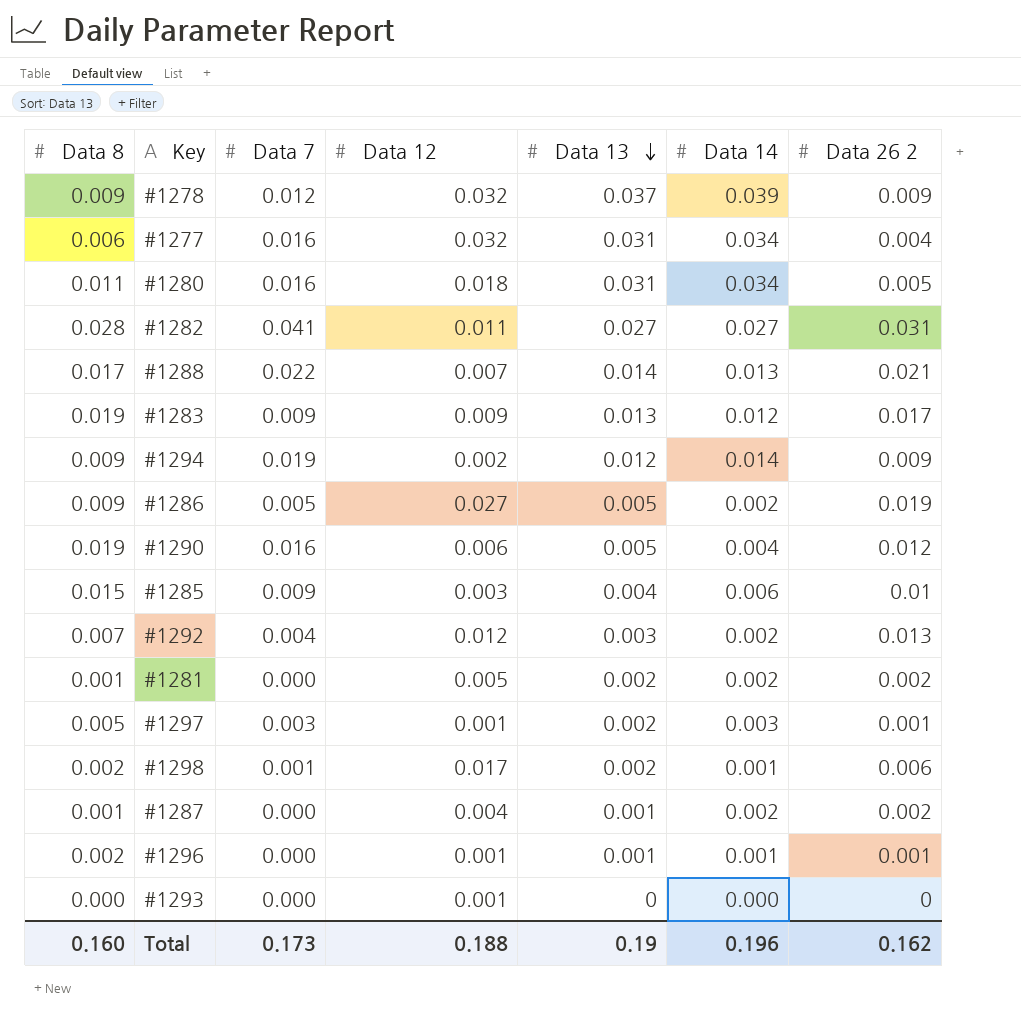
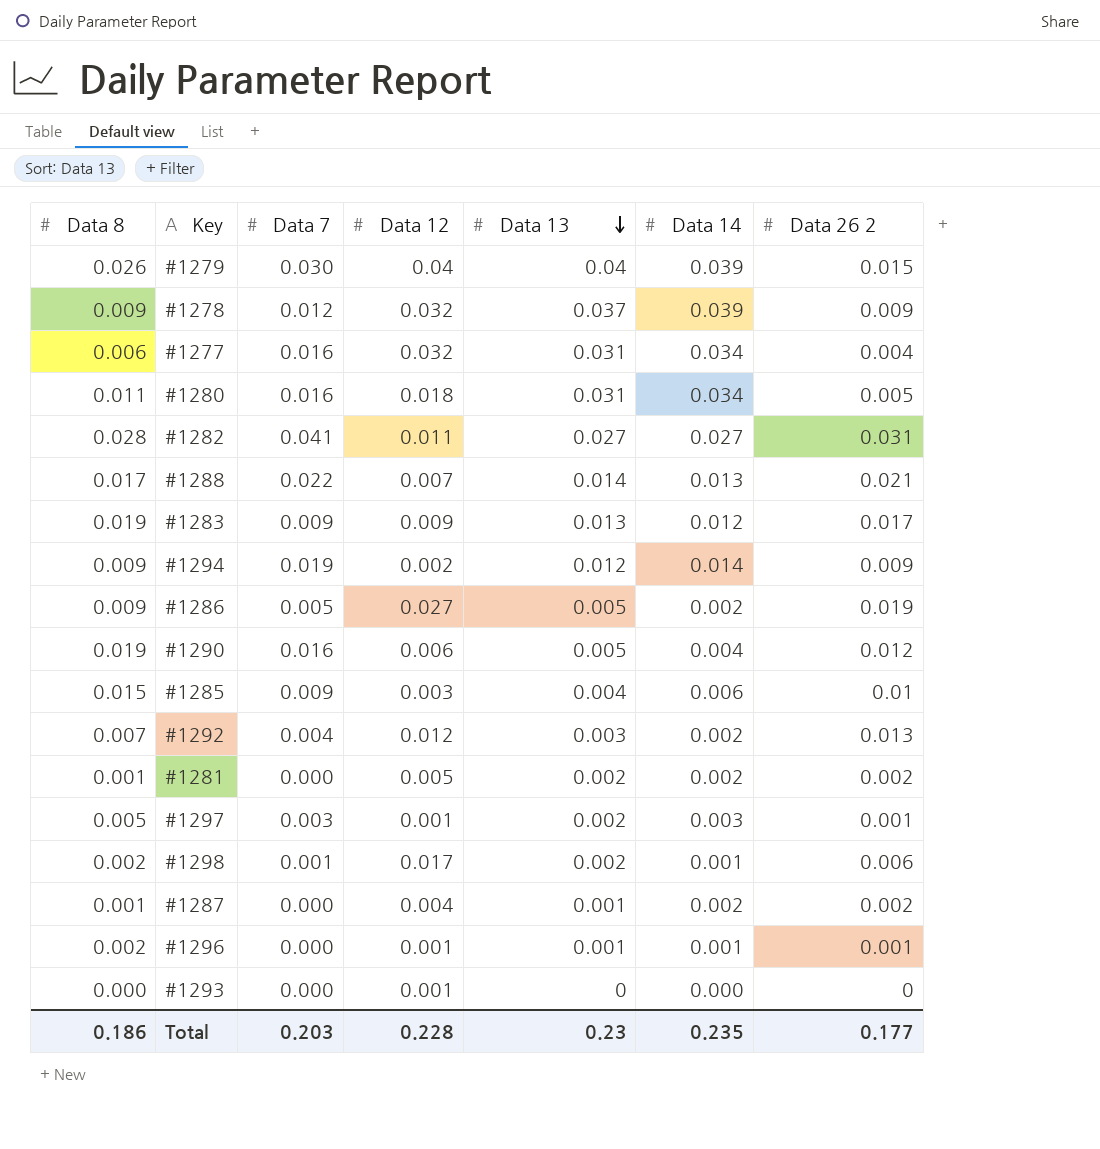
row #1279: none -> 0.026 | 0.030 | 0.04 | 0.04 | 0.039 | 0.015
Total | Data 8: 0.160 -> 0.186
Total | Data 7: 0.173 -> 0.203
Total | Data 12: 0.188 -> 0.228
Total | Data 13: 0.19 -> 0.23
Total | Data 14: 0.196 -> 0.235
Total | Data 26 2: 0.162 -> 0.177

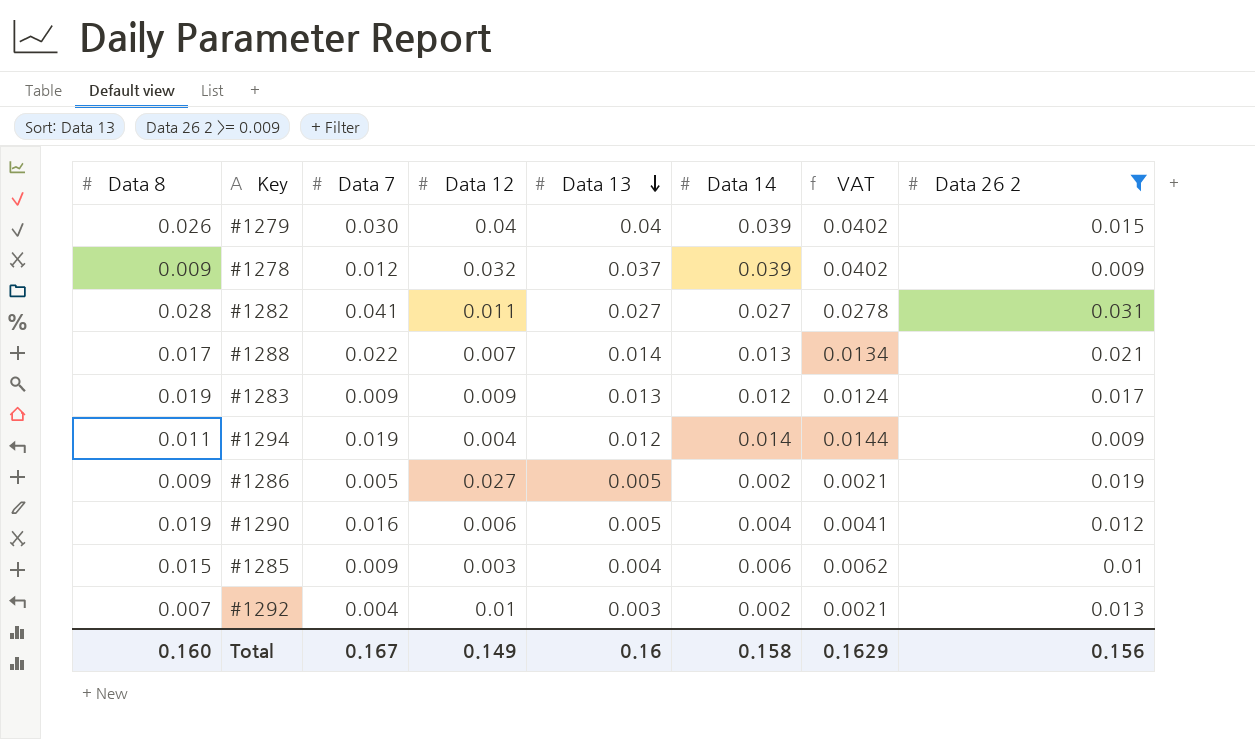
filter: none -> Data 26 2 >= 0.009
column VAT | formula: none -> [Data 14] * 1.03
#1294 | Data 8: 0.009 -> 0.011
#1294 | Data 12: 0.002 -> 0.004
#1292 | Data 12: 0.012 -> 0.01
Total | Data 8: 0.186 -> 0.160
Total | Data 7: 0.203 -> 0.167
Total | Data 12: 0.228 -> 0.149
Total | Data 13: 0.23 -> 0.16
Total | Data 14: 0.235 -> 0.158
Total | Data 26 2: 0.177 -> 0.156

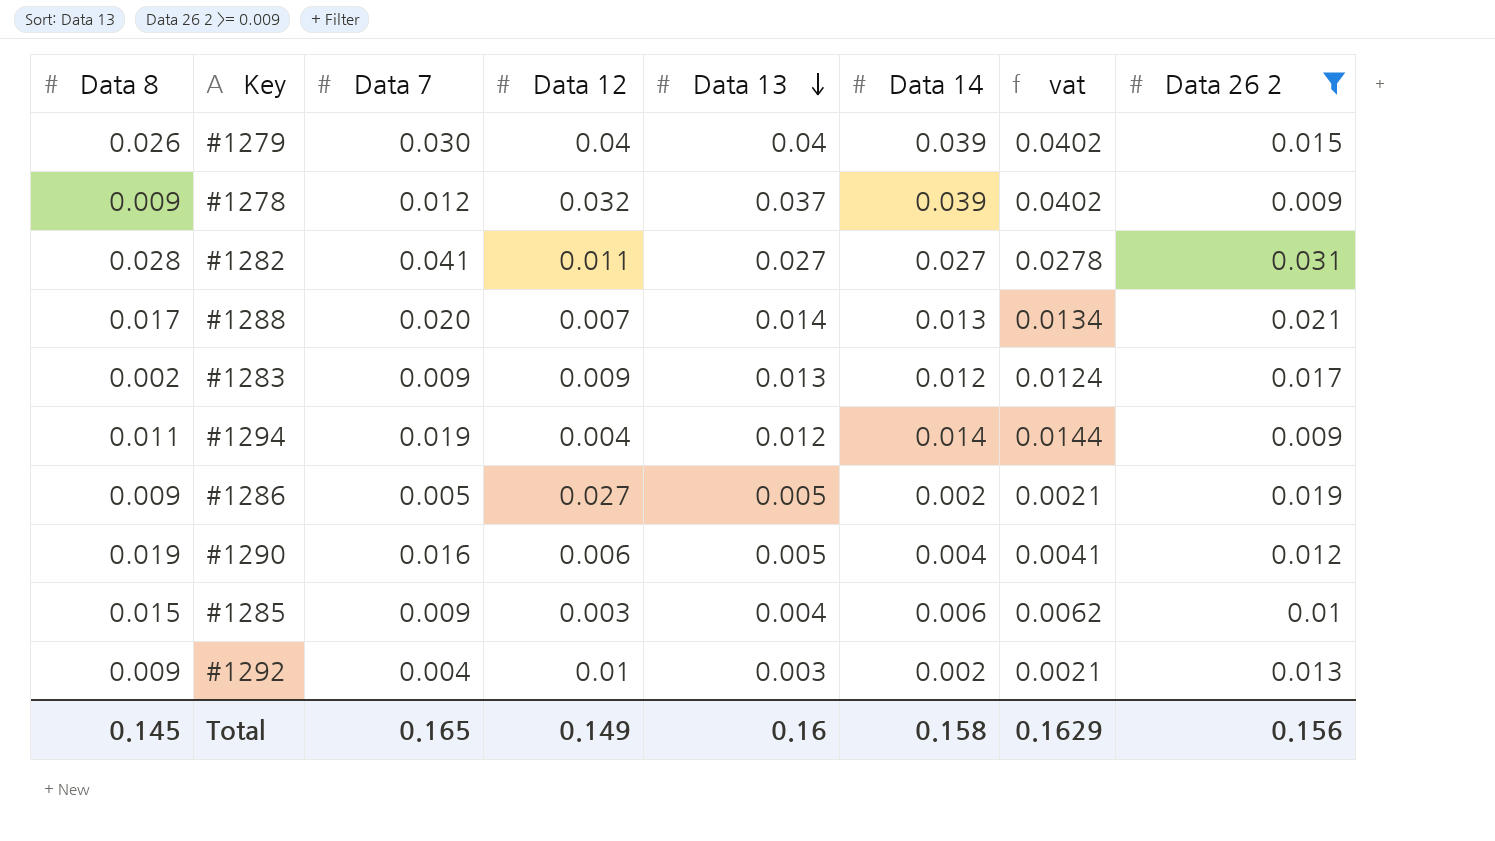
column name: VAT -> vat
#1288 | Data 7: 0.022 -> 0.020
#1283 | Data 8: 0.019 -> 0.002
#1292 | Data 8: 0.007 -> 0.009
Total | Data 8: 0.160 -> 0.145
Total | Data 7: 0.167 -> 0.165

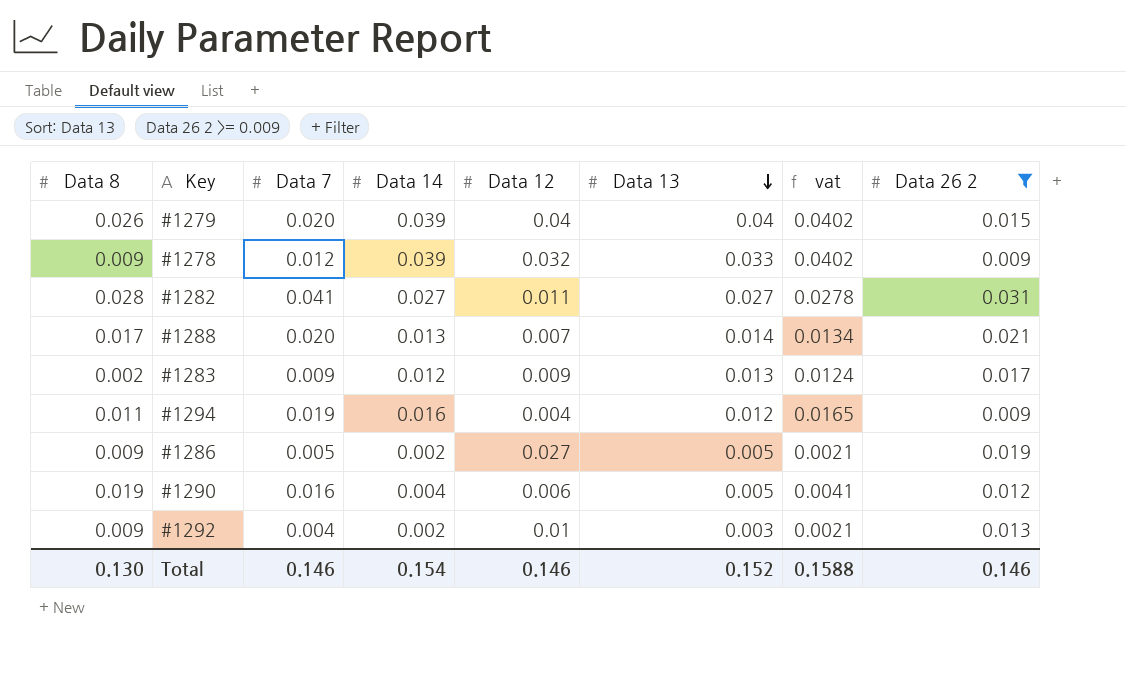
column Data 14 | position: 6 -> 4
row #1285: 0.015 | 0.009 | 0.003 | 0.004 | 0.006 | 0.0062 | 0.01 -> none
#1279 | Data 7: 0.030 -> 0.020
#1278 | Data 13: 0.037 -> 0.033
#1294 | Data 14: 0.014 -> 0.016
#1294 | vat: 0.0144 -> 0.0165
Total | Data 8: 0.145 -> 0.130
Total | Data 7: 0.165 -> 0.146
Total | Data 14: 0.158 -> 0.154
Total | Data 12: 0.149 -> 0.146
Total | Data 13: 0.16 -> 0.152
Total | vat: 0.1629 -> 0.1588
Total | Data 26 2: 0.156 -> 0.146

